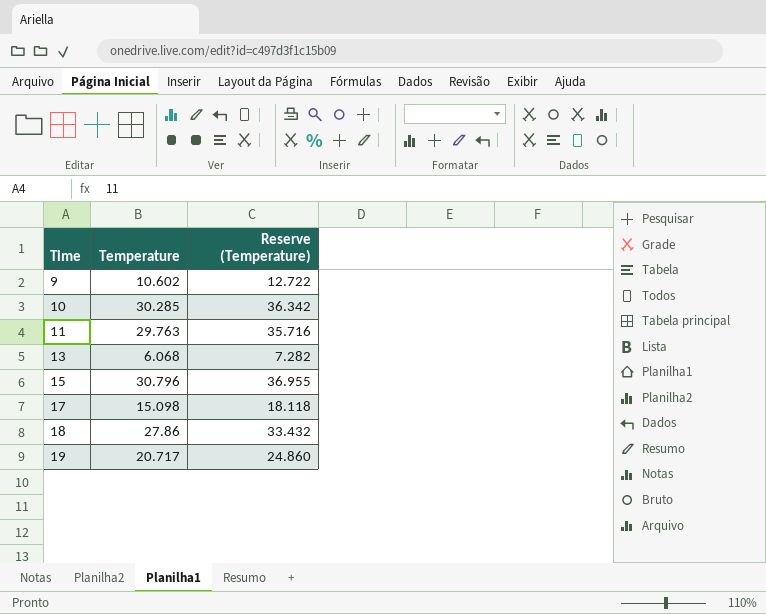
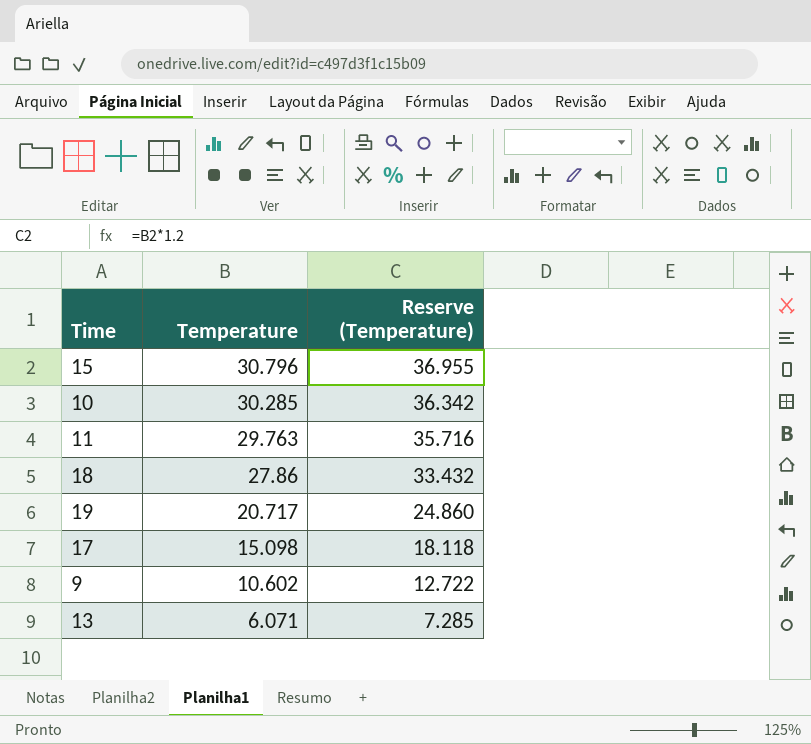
row order: Time ascending -> Temperature descending
13 | Temperature: 6.068 -> 6.071
13 | Reserve (Temperature): 7.282 -> 7.285

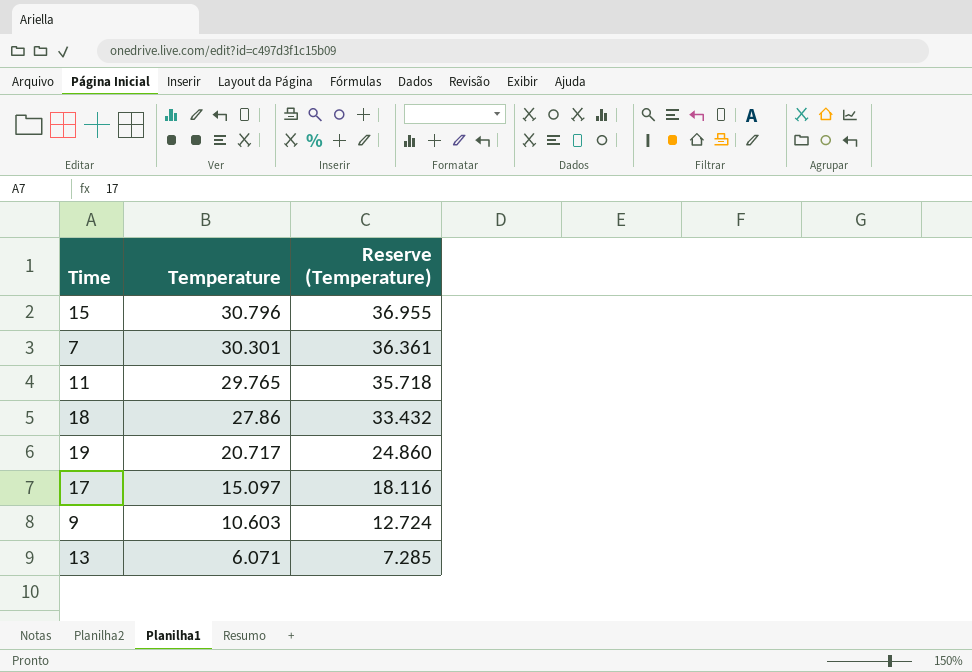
row 10: 30.285 | 36.342 -> none
row 7: none -> 30.301 | 36.361
11 | Temperature: 29.763 -> 29.765
11 | Reserve (Temperature): 35.716 -> 35.718
17 | Temperature: 15.098 -> 15.097
17 | Reserve (Temperature): 18.118 -> 18.116
9 | Temperature: 10.602 -> 10.603
9 | Reserve (Temperature): 12.722 -> 12.724

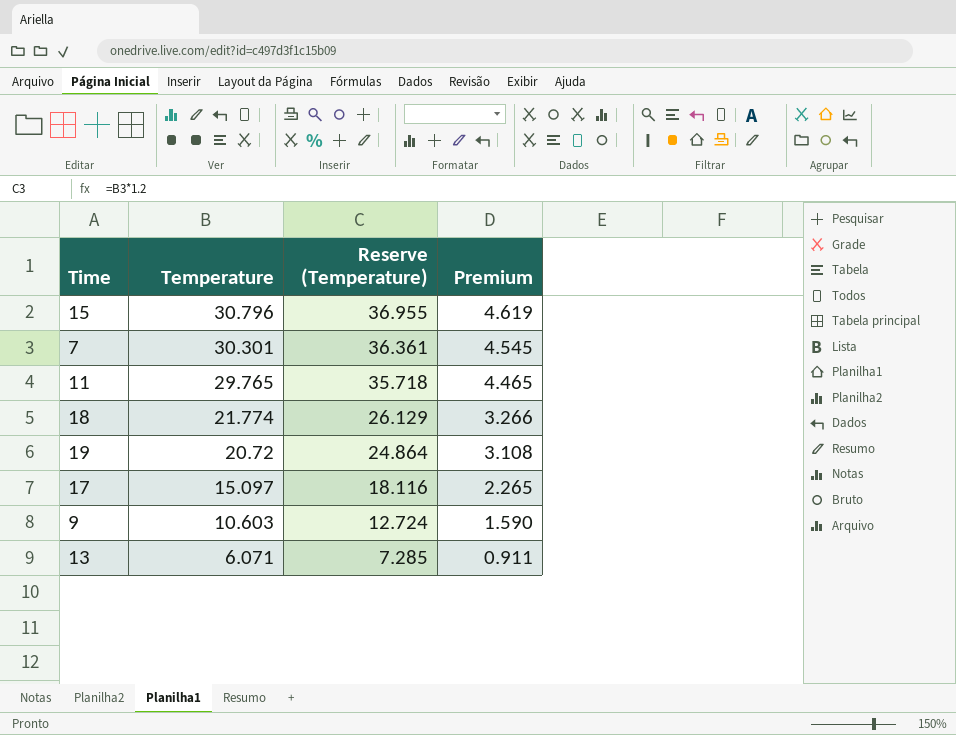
column Premium | formula: none -> [Temperature] * 0.15
18 | Temperature: 27.86 -> 21.774
18 | Reserve (Temperature): 33.432 -> 26.129
19 | Temperature: 20.717 -> 20.72
19 | Reserve (Temperature): 24.860 -> 24.864

